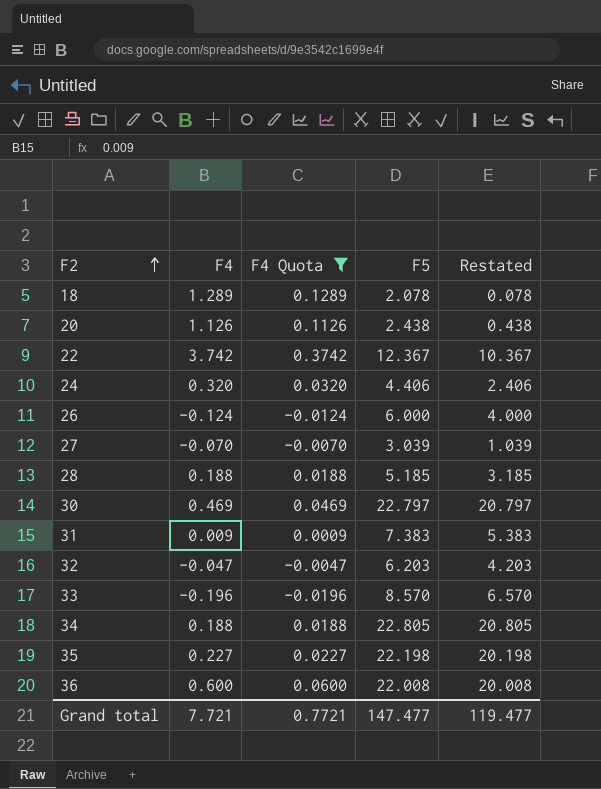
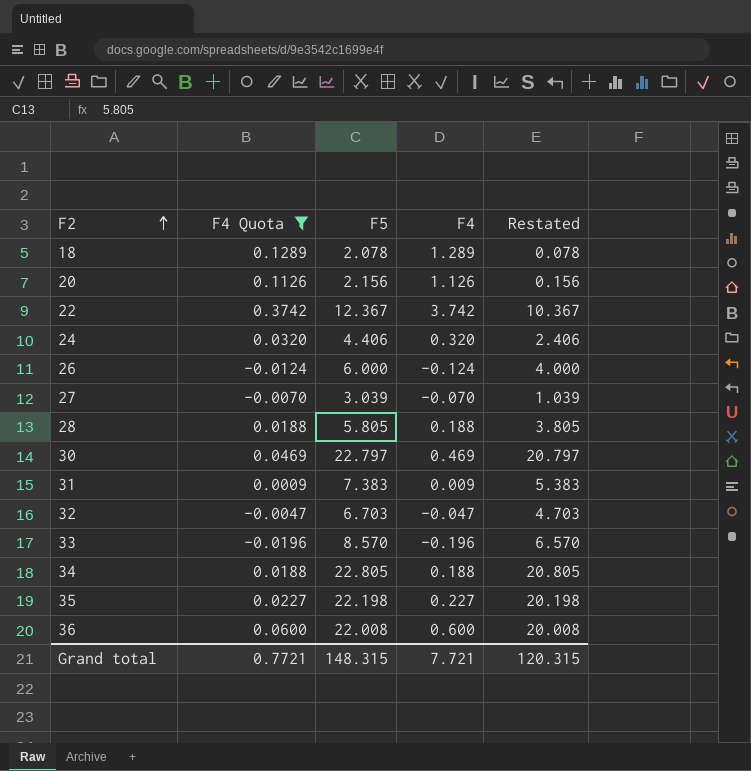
column F4 | position: 2 -> 4
20 | F5: 2.438 -> 2.156
20 | Restated: 0.438 -> 0.156
28 | F5: 5.185 -> 5.805
28 | Restated: 3.185 -> 3.805
32 | F5: 6.203 -> 6.703
32 | Restated: 4.203 -> 4.703
Grand total | F5: 147.477 -> 148.315
Grand total | Restated: 119.477 -> 120.315

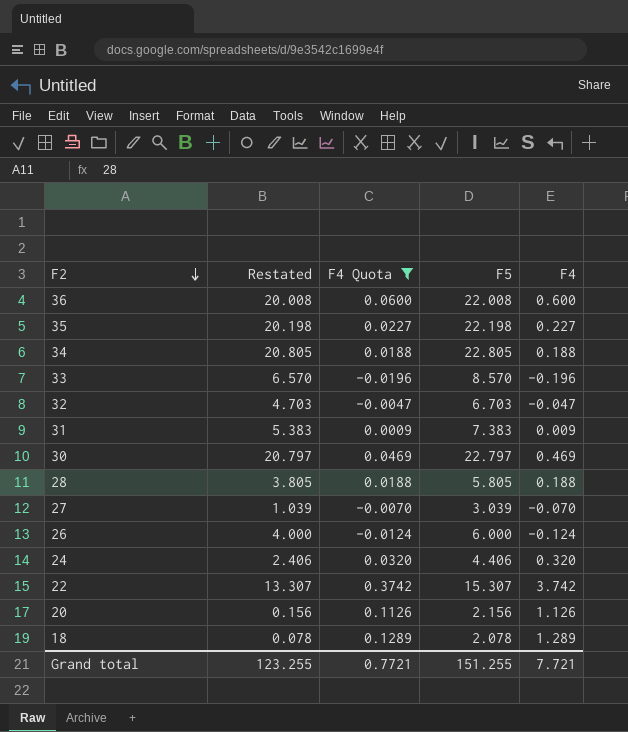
row order: F2 ascending -> F2 descending
column Restated | position: 5 -> 2
22 | Restated: 10.367 -> 13.307
22 | F5: 12.367 -> 15.307
Grand total | Restated: 120.315 -> 123.255
Grand total | F5: 148.315 -> 151.255

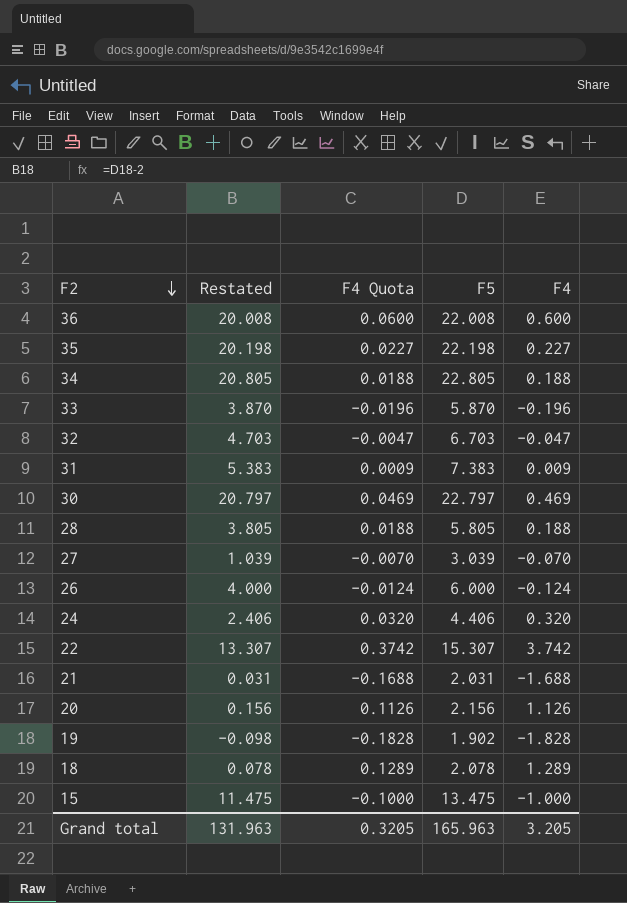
filter: F4 Quota >= -0.0196 -> none
33 | Restated: 6.570 -> 3.870
33 | F5: 8.570 -> 5.870
Grand total | Restated: 123.255 -> 131.963
Grand total | F4 Quota: 0.7721 -> 0.3205
Grand total | F5: 151.255 -> 165.963
Grand total | F4: 7.721 -> 3.205

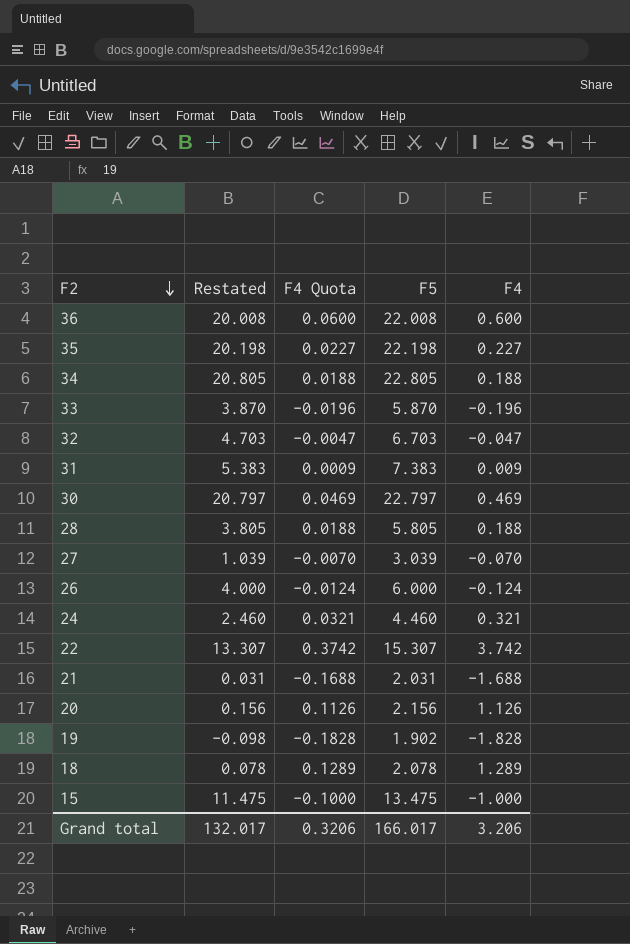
24 | Restated: 2.406 -> 2.460
24 | F4 Quota: 0.0320 -> 0.0321
24 | F5: 4.406 -> 4.460
24 | F4: 0.320 -> 0.321
Grand total | Restated: 131.963 -> 132.017
Grand total | F4 Quota: 0.3205 -> 0.3206
Grand total | F5: 165.963 -> 166.017
Grand total | F4: 3.205 -> 3.206

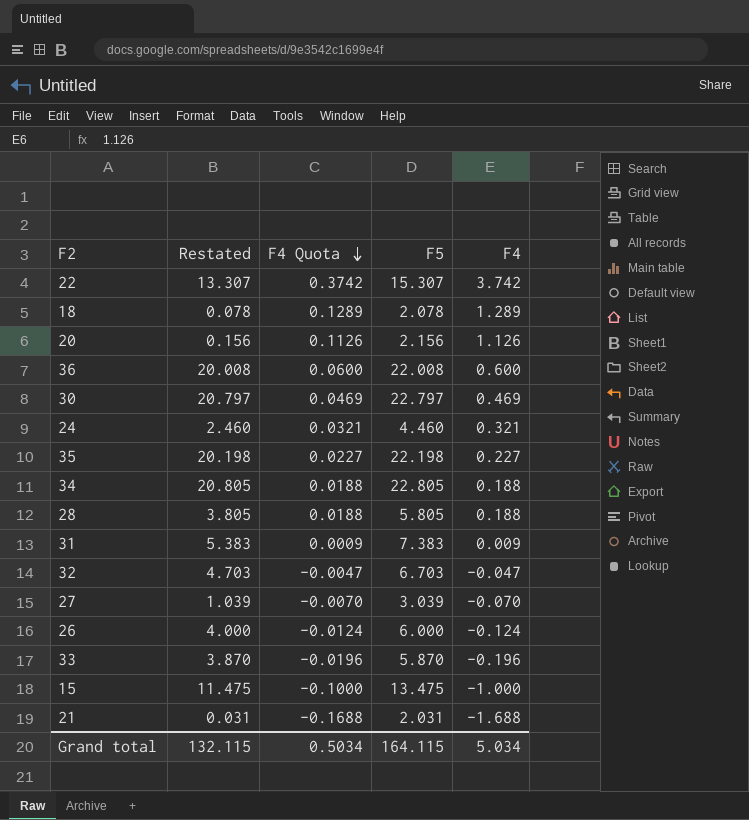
row order: F2 descending -> F4 Quota descending
row 19: -0.098 | -0.1828 | 1.902 | -1.828 -> none
Grand total | Restated: 132.017 -> 132.115
Grand total | F4 Quota: 0.3206 -> 0.5034
Grand total | F5: 166.017 -> 164.115
Grand total | F4: 3.206 -> 5.034

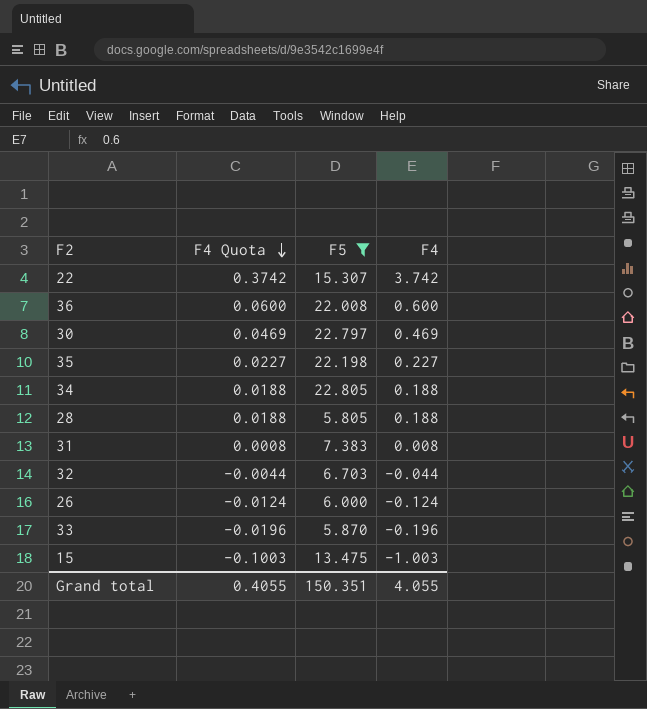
filter: none -> F5 >= 5.805
column Restated | formula: [F5] - 2 -> none
31 | F4 Quota: 0.0009 -> 0.0008
31 | F4: 0.009 -> 0.008
32 | F4 Quota: -0.0047 -> -0.0044
32 | F4: -0.047 -> -0.044
15 | F4 Quota: -0.1000 -> -0.1003
15 | F4: -1.000 -> -1.003
Grand total | F4 Quota: 0.5034 -> 0.4055
Grand total | F5: 164.115 -> 150.351
Grand total | F4: 5.034 -> 4.055

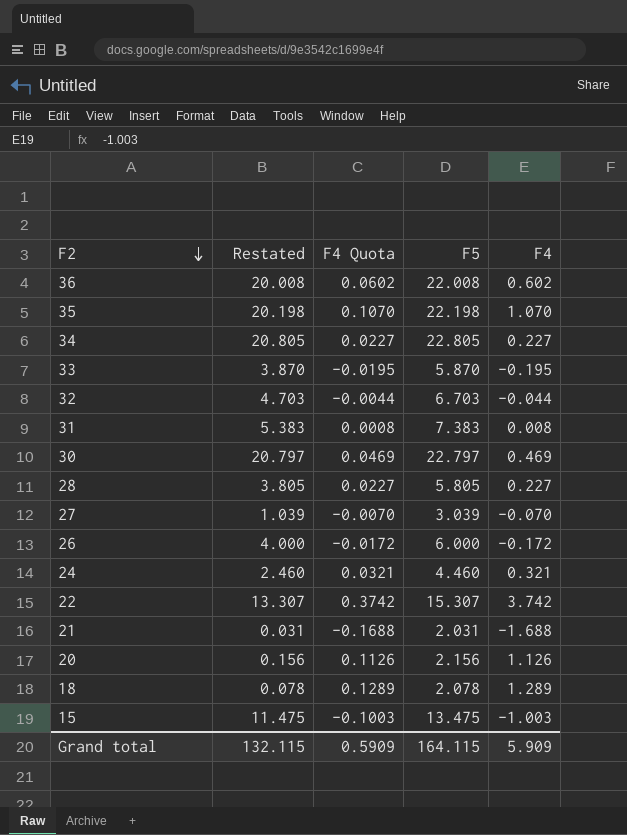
filter: F5 >= 5.805 -> none
row order: F4 Quota descending -> F2 descending
column Restated | formula: none -> [F5] - 2
36 | F4 Quota: 0.0600 -> 0.0602
36 | F4: 0.600 -> 0.602
35 | F4 Quota: 0.0227 -> 0.1070
35 | F4: 0.227 -> 1.070
34 | F4 Quota: 0.0188 -> 0.0227
34 | F4: 0.188 -> 0.227
33 | F4 Quota: -0.0196 -> -0.0195
33 | F4: -0.196 -> -0.195
28 | F4 Quota: 0.0188 -> 0.0227
28 | F4: 0.188 -> 0.227
26 | F4 Quota: -0.0124 -> -0.0172
26 | F4: -0.124 -> -0.172
Grand total | F4 Quota: 0.4055 -> 0.5909
Grand total | F5: 150.351 -> 164.115
Grand total | F4: 4.055 -> 5.909

